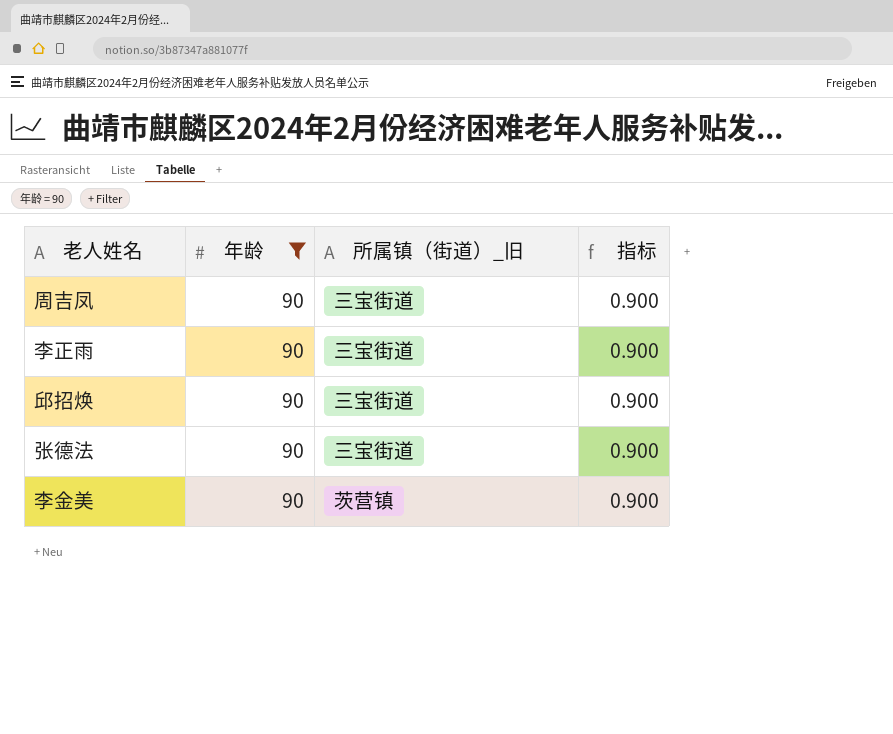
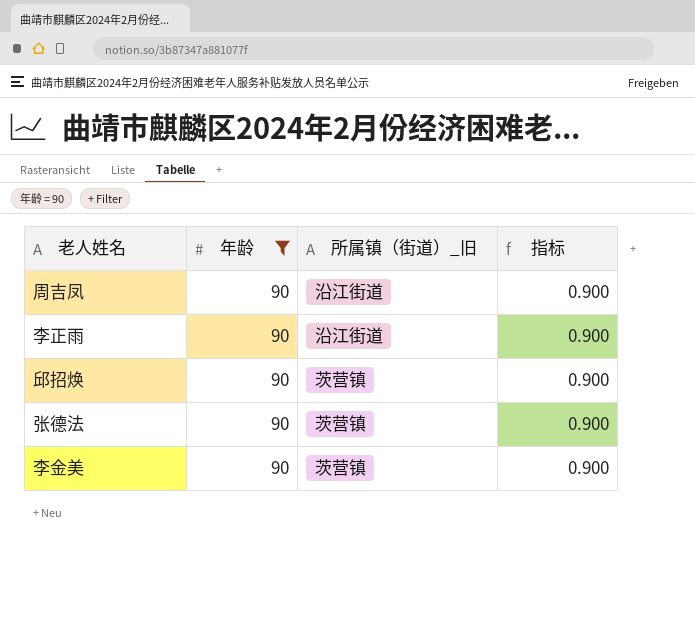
周吉凤 | 所属镇（街道）_旧: 三宝街道 -> 沿江街道
李正雨 | 所属镇（街道）_旧: 三宝街道 -> 沿江街道
邱招焕 | 所属镇（街道）_旧: 三宝街道 -> 茨营镇
张德法 | 所属镇（街道）_旧: 三宝街道 -> 茨营镇

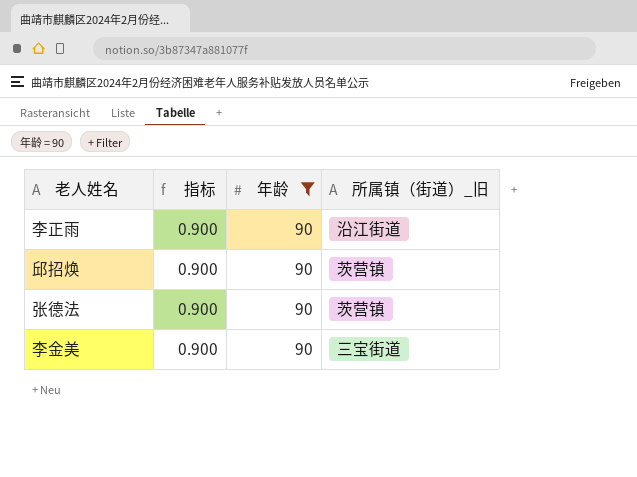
column 指标 | position: 4 -> 2
row 周吉凤: 90 | 沿江街道 | 0.900 -> none
李金美 | 所属镇（街道）_旧: 茨营镇 -> 三宝街道

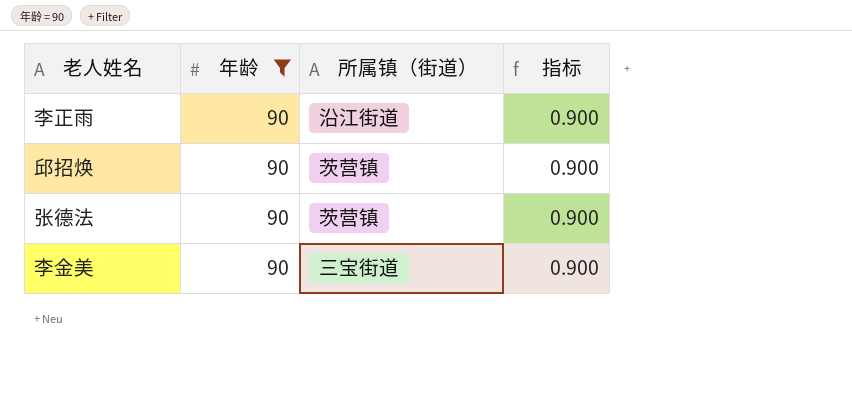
column name: 所属镇（街道）_旧 -> 所属镇（街道）
column 指标 | position: 2 -> 4

